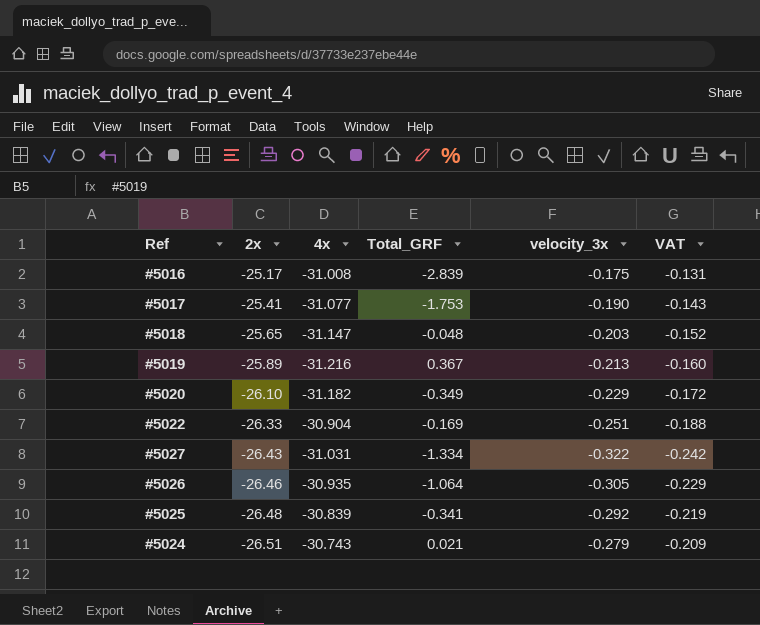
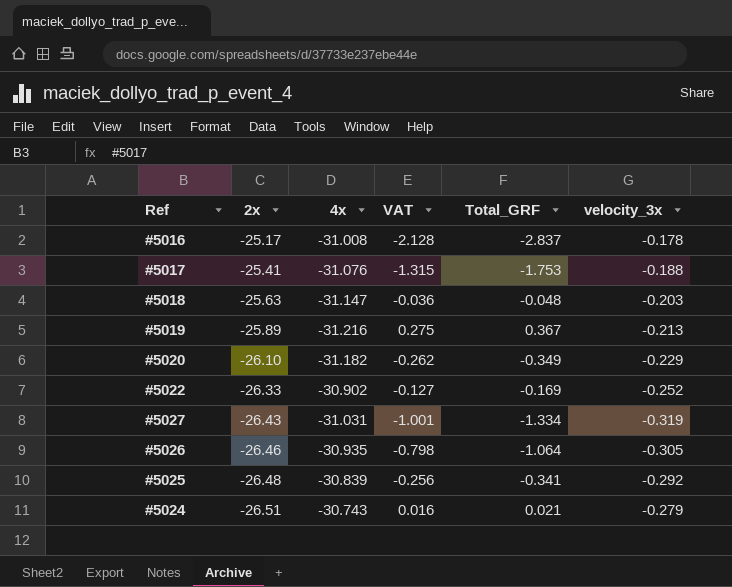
column VAT | formula: [velocity_3x] * 0.75 -> [Total_GRF] * 0.75
column VAT | position: 6 -> 4
#5016 | Total_GRF: -2.839 -> -2.837
#5016 | velocity_3x: -0.175 -> -0.178
#5017 | 4x: -31.077 -> -31.076
#5017 | velocity_3x: -0.190 -> -0.188
#5018 | 2x: -25.65 -> -25.63
#5022 | 4x: -30.904 -> -30.902
#5022 | velocity_3x: -0.251 -> -0.252
#5027 | velocity_3x: -0.322 -> -0.319

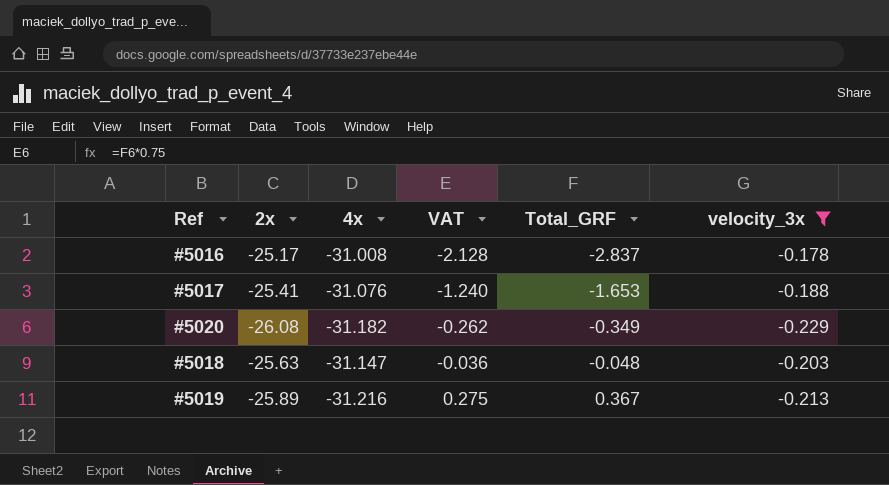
filter: none -> velocity_3x >= -0.229
row order: 2x descending -> VAT ascending
#5017 | VAT: -1.315 -> -1.240
#5017 | Total_GRF: -1.753 -> -1.653
#5020 | 2x: -26.10 -> -26.08

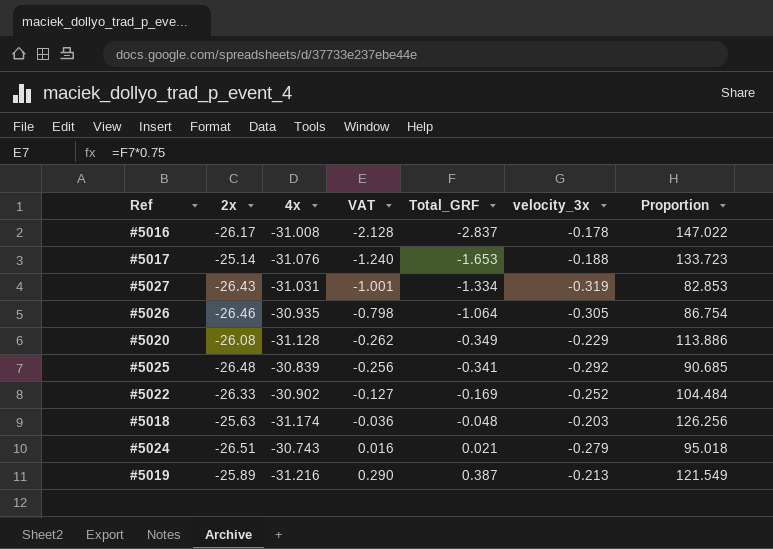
filter: velocity_3x >= -0.229 -> none
column Proportion | formula: none -> [2x] / [velocity_3x]
#5016 | 2x: -25.17 -> -26.17
#5017 | 2x: -25.41 -> -25.14
#5020 | 4x: -31.182 -> -31.128
#5018 | 4x: -31.147 -> -31.174
#5019 | VAT: 0.275 -> 0.290
#5019 | Total_GRF: 0.367 -> 0.387

